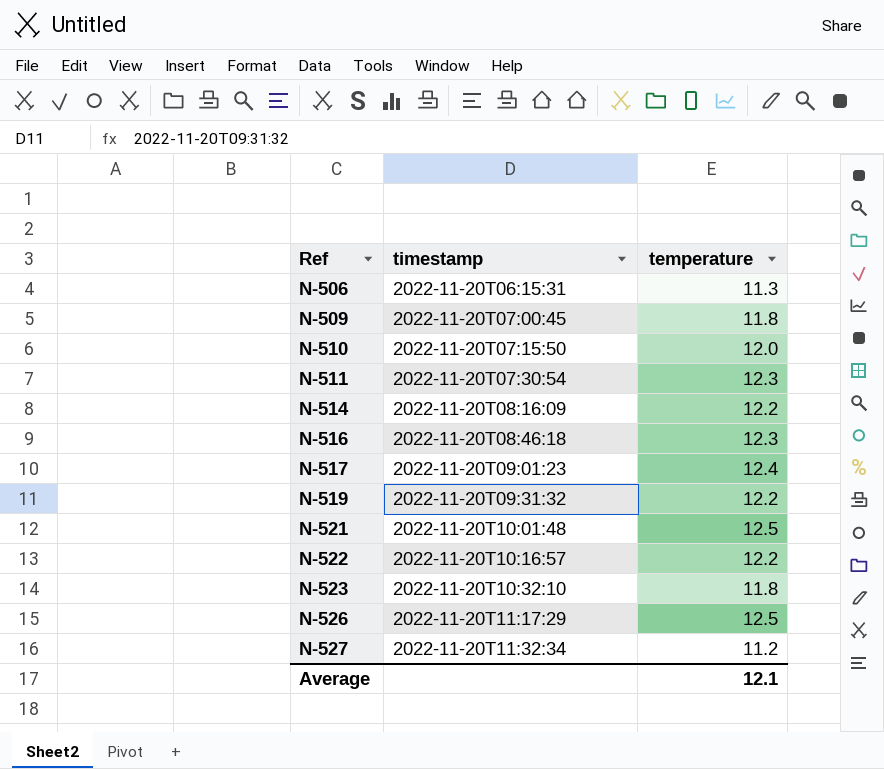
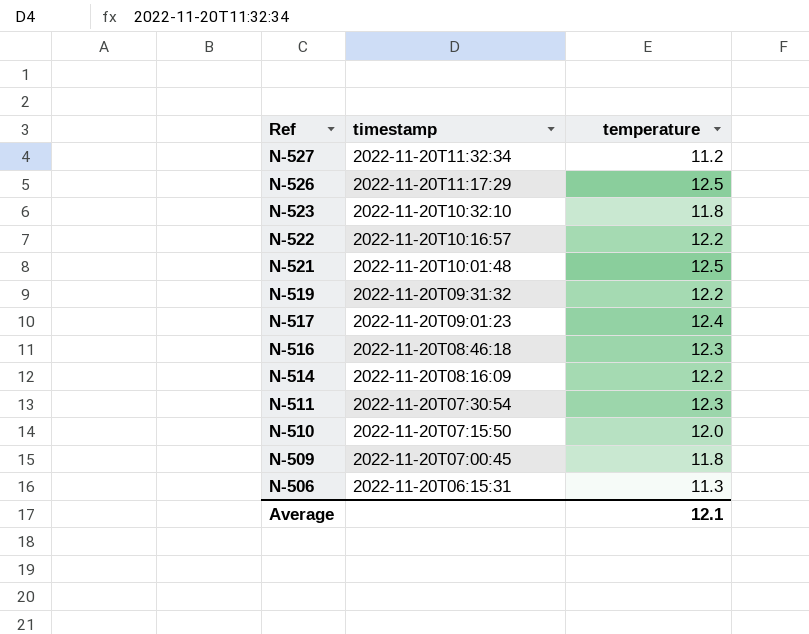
row order: Ref ascending -> Ref descending

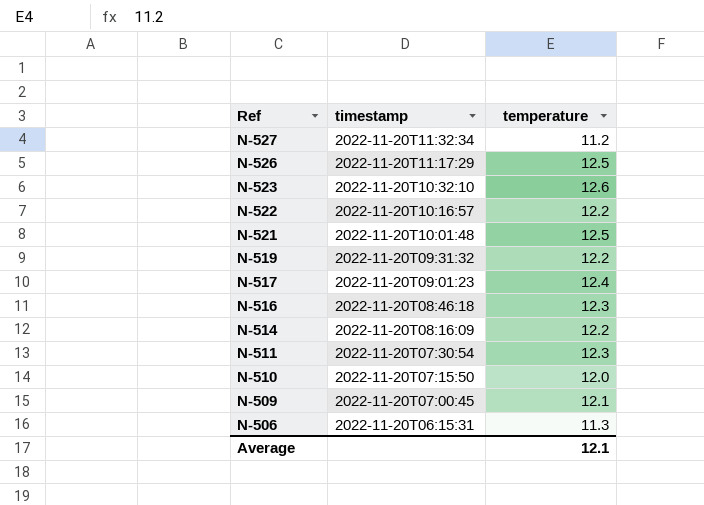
N-523 | temperature: 11.8 -> 12.6
N-509 | temperature: 11.8 -> 12.1

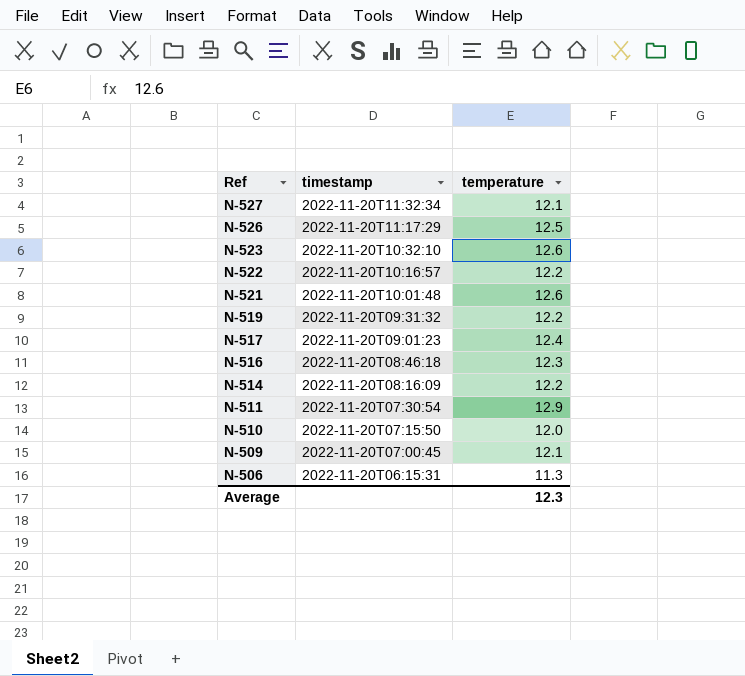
N-527 | temperature: 11.2 -> 12.1
N-521 | temperature: 12.5 -> 12.6
N-511 | temperature: 12.3 -> 12.9
Average | temperature: 12.1 -> 12.3

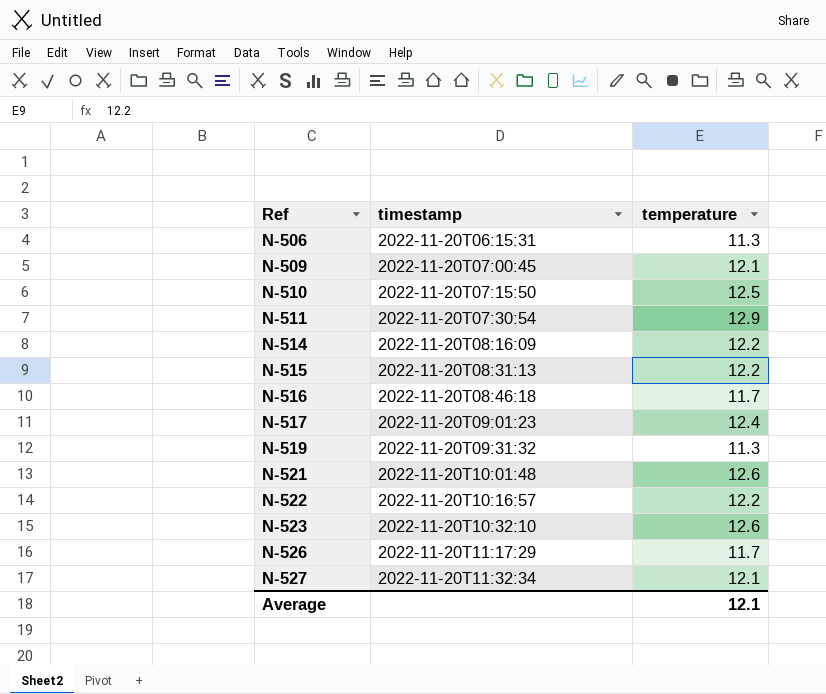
row order: Ref descending -> Ref ascending
N-510 | temperature: 12.0 -> 12.5
row N-515: none -> 2022-11-20T08:31:13 | 12.2
N-516 | temperature: 12.3 -> 11.7
N-519 | temperature: 12.2 -> 11.3
N-526 | temperature: 12.5 -> 11.7
Average | temperature: 12.3 -> 12.1

